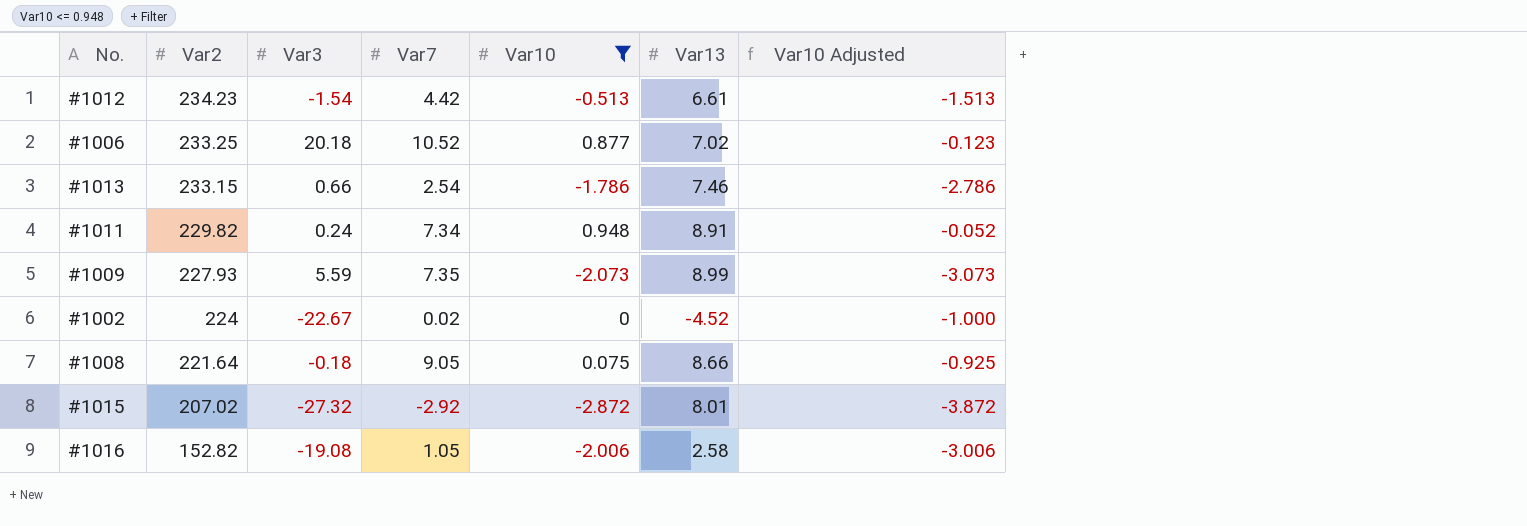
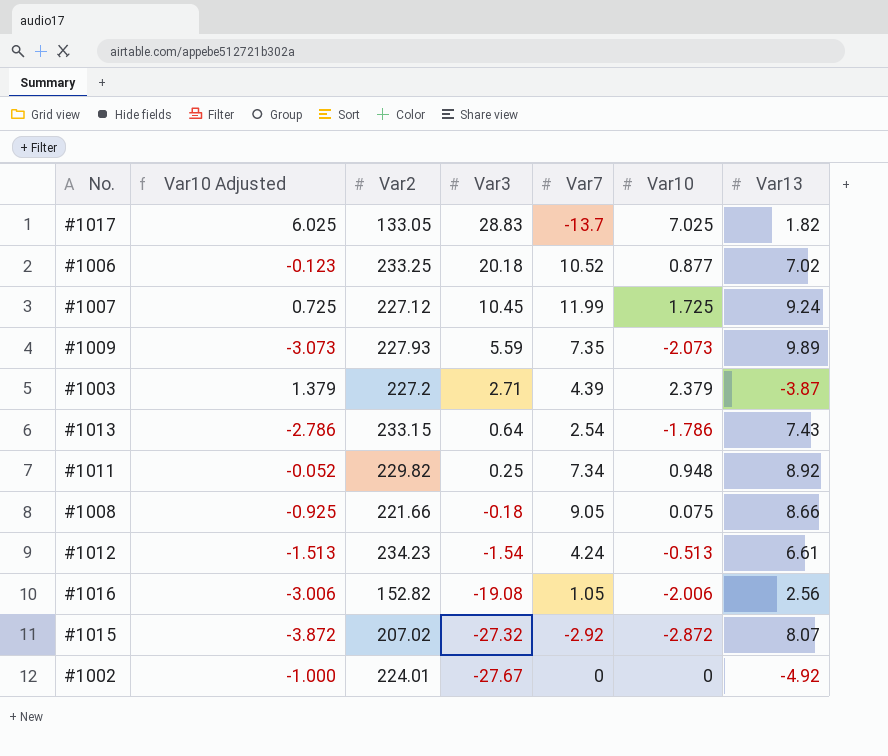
filter: Var10 <= 0.948 -> none
row order: Var2 descending -> Var3 descending
column Var10 Adjusted | position: 7 -> 2
#1009 | Var13: 8.99 -> 9.89
#1013 | Var3: 0.66 -> 0.64
#1013 | Var13: 7.46 -> 7.43
#1011 | Var3: 0.24 -> 0.25
#1011 | Var13: 8.91 -> 8.92
#1008 | Var2: 221.64 -> 221.66
#1012 | Var7: 4.42 -> 4.24
#1016 | Var13: 2.58 -> 2.56
#1015 | Var13: 8.01 -> 8.07
#1002 | Var2: 224 -> 224.01
#1002 | Var3: -22.67 -> -27.67
#1002 | Var7: 0.02 -> 0
#1002 | Var13: -4.52 -> -4.92

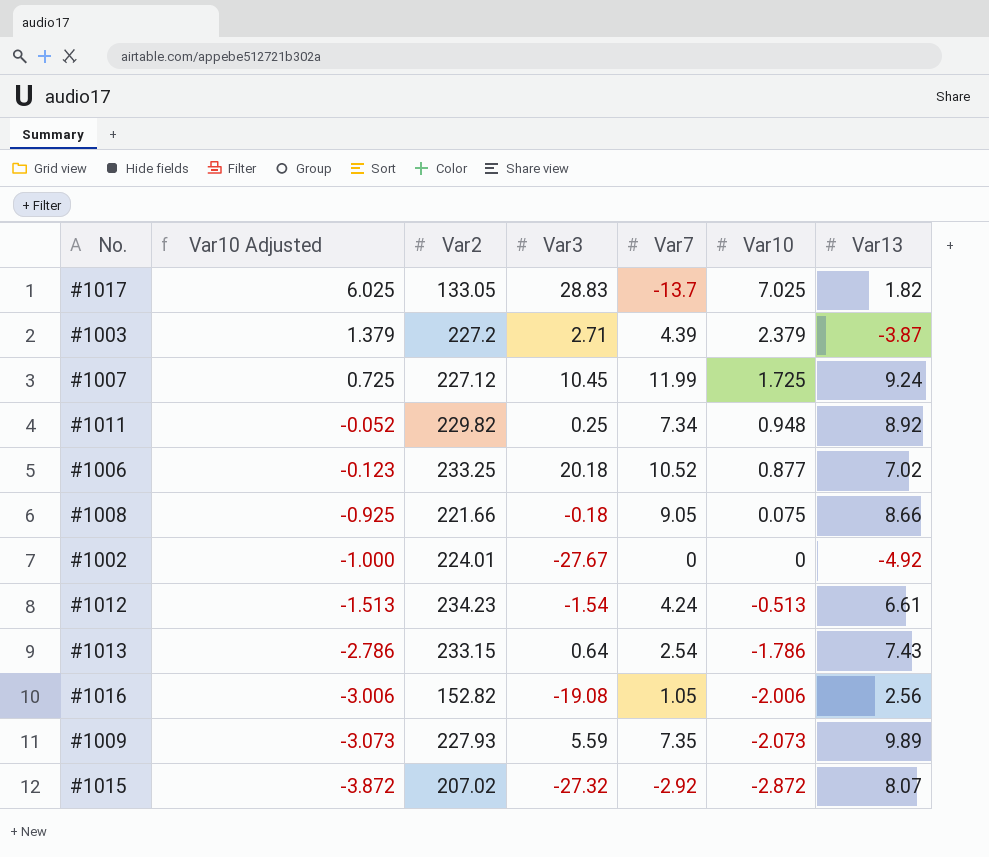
row order: Var3 descending -> Var10 Adjusted descending

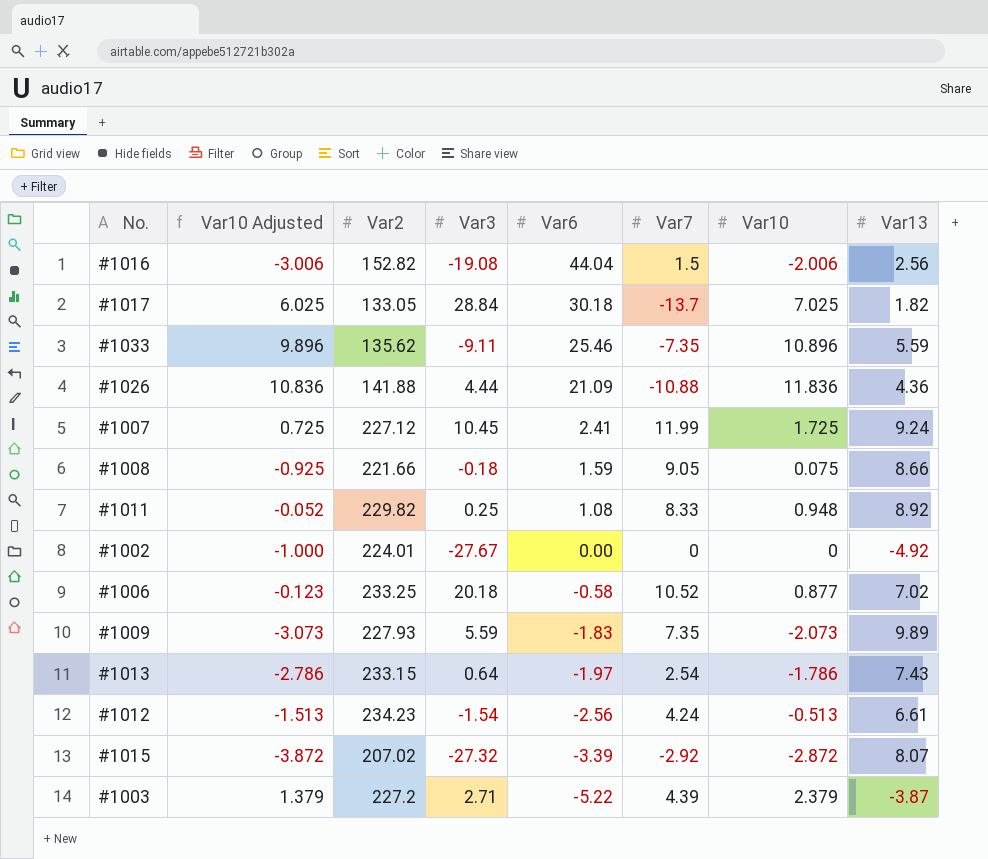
row order: Var10 Adjusted descending -> Var6 descending
column Var6 | position: none -> 5
#1016 | Var7: 1.05 -> 1.5
#1017 | Var3: 28.83 -> 28.84
row #1033: none -> 9.896 | 135.62 | -9.11 | 25.46 | -7.35 | 10.896 | 5.59
row #1026: none -> 10.836 | 141.88 | 4.44 | 21.09 | -10.88 | 11.836 | 4.36
#1011 | Var7: 7.34 -> 8.33

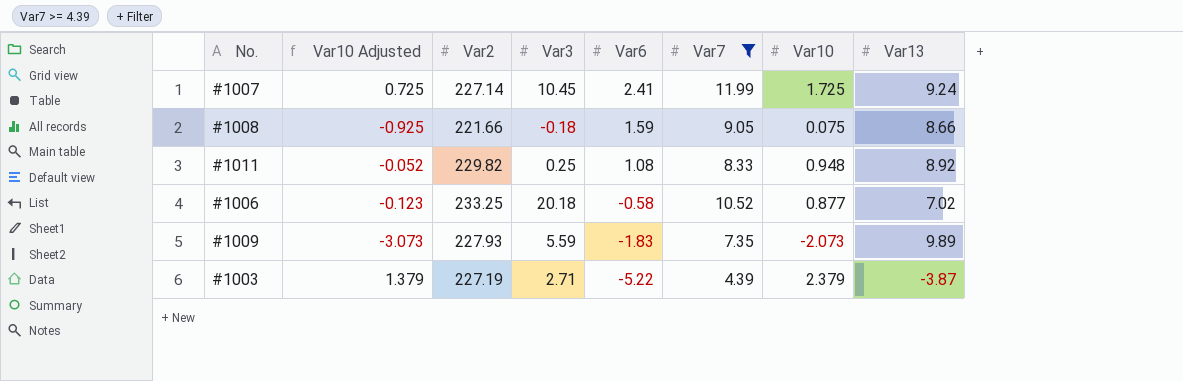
filter: none -> Var7 >= 4.39
#1007 | Var2: 227.12 -> 227.14
#1003 | Var2: 227.2 -> 227.19

